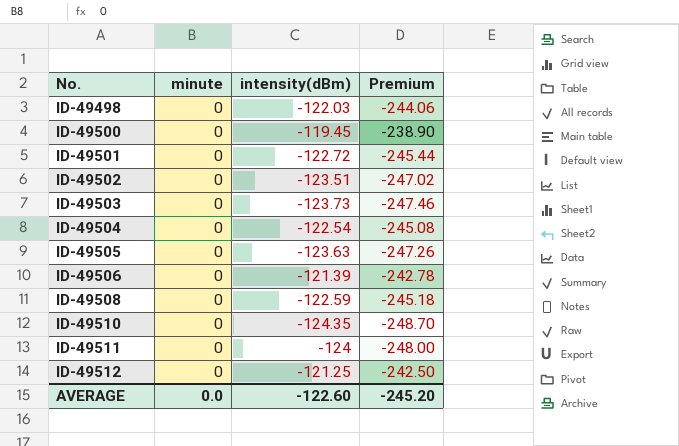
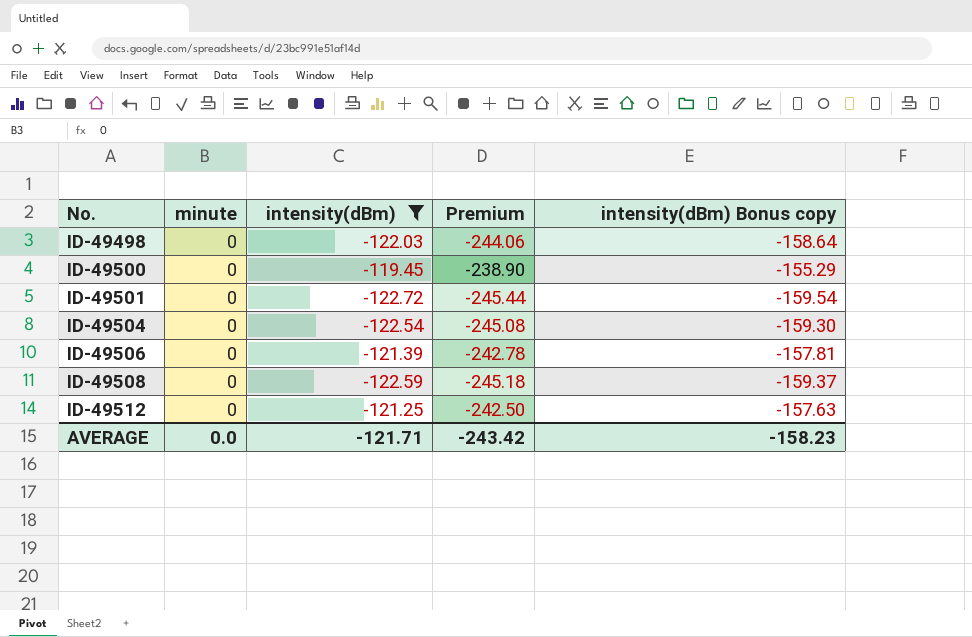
filter: none -> intensity(dBm) >= -122.72
column intensity(dBm) Bonus copy | formula: none -> [intensity(dBm)] * 1.3
AVERAGE | intensity(dBm): -122.60 -> -121.71
AVERAGE | Premium: -245.20 -> -243.42

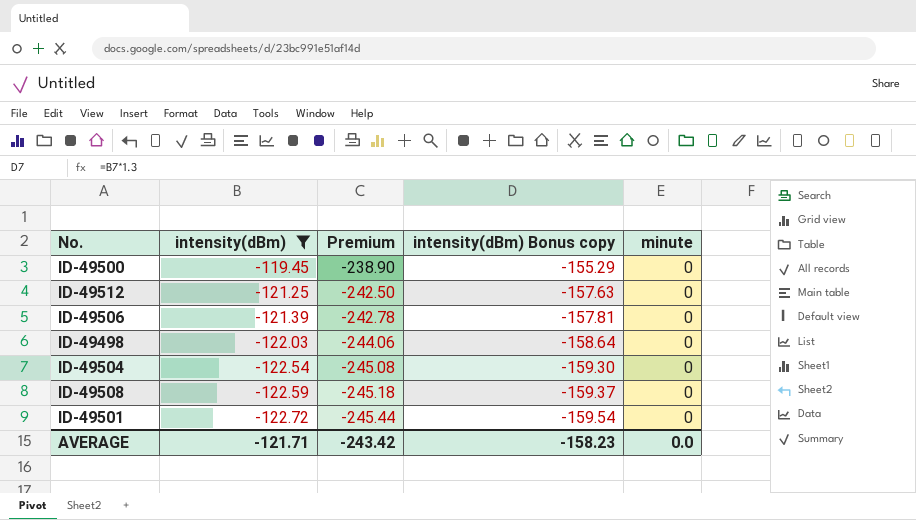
row order: No. ascending -> intensity(dBm) descending
column minute | position: 2 -> 5

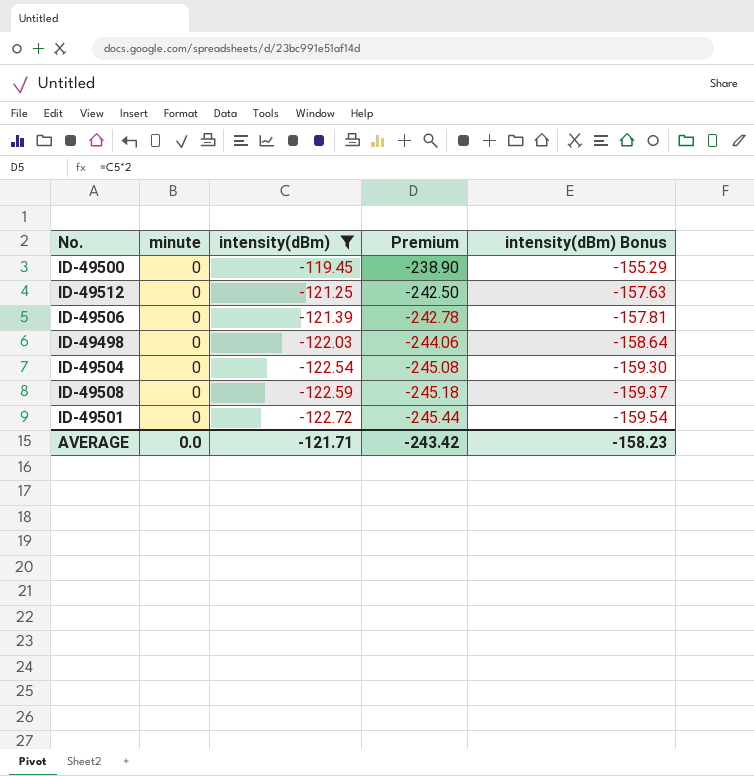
column minute | position: 5 -> 2
column name: intensity(dBm) Bonus copy -> intensity(dBm) Bonus

